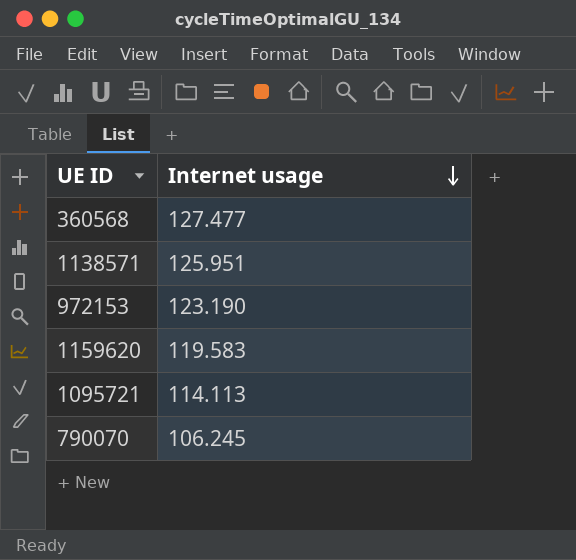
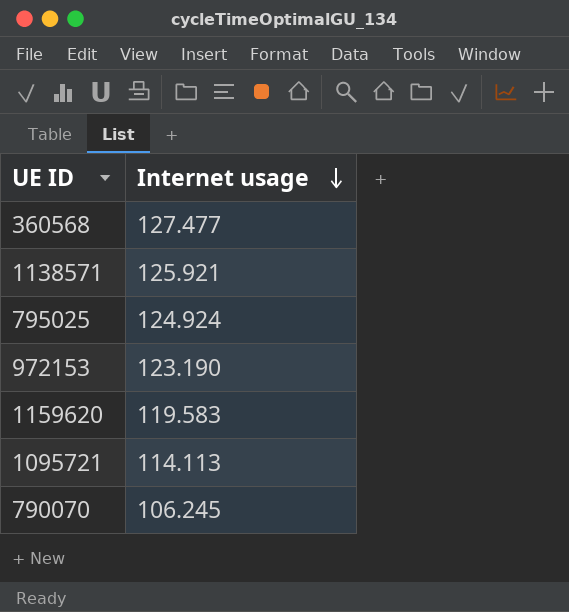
1138571 | Internet usage: 125.951 -> 125.921
row 795025: none -> 124.924

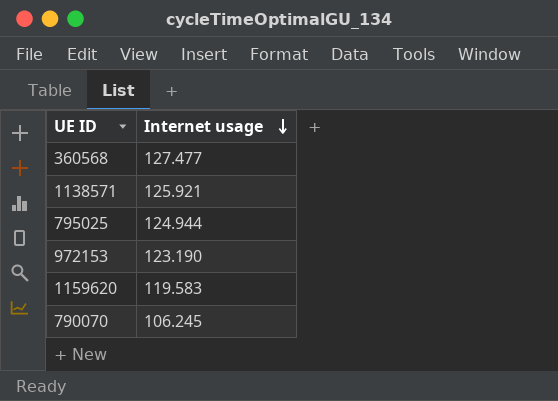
row 1095721: 114.113 -> none
795025 | Internet usage: 124.924 -> 124.944

